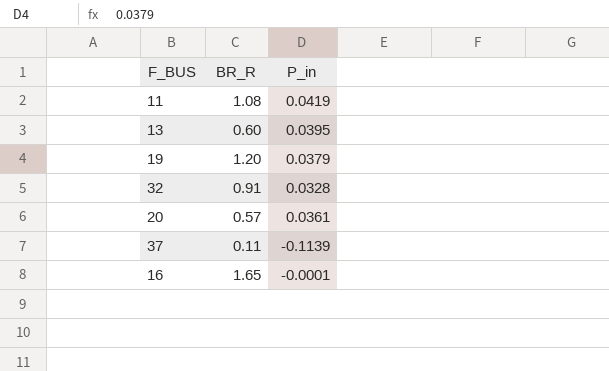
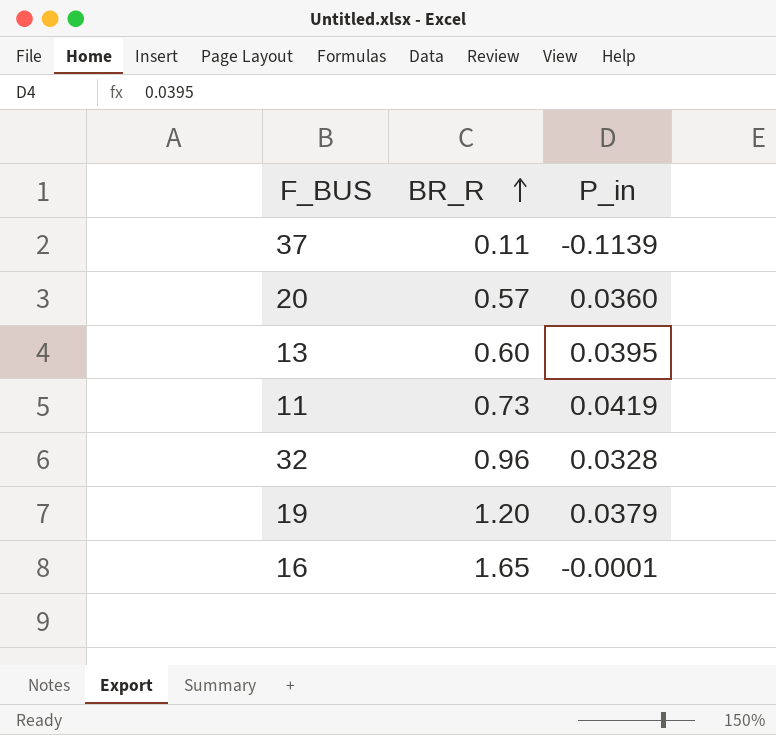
row order: none -> BR_R ascending
20 | P_in: 0.0361 -> 0.0360
11 | BR_R: 1.08 -> 0.73
32 | BR_R: 0.91 -> 0.96

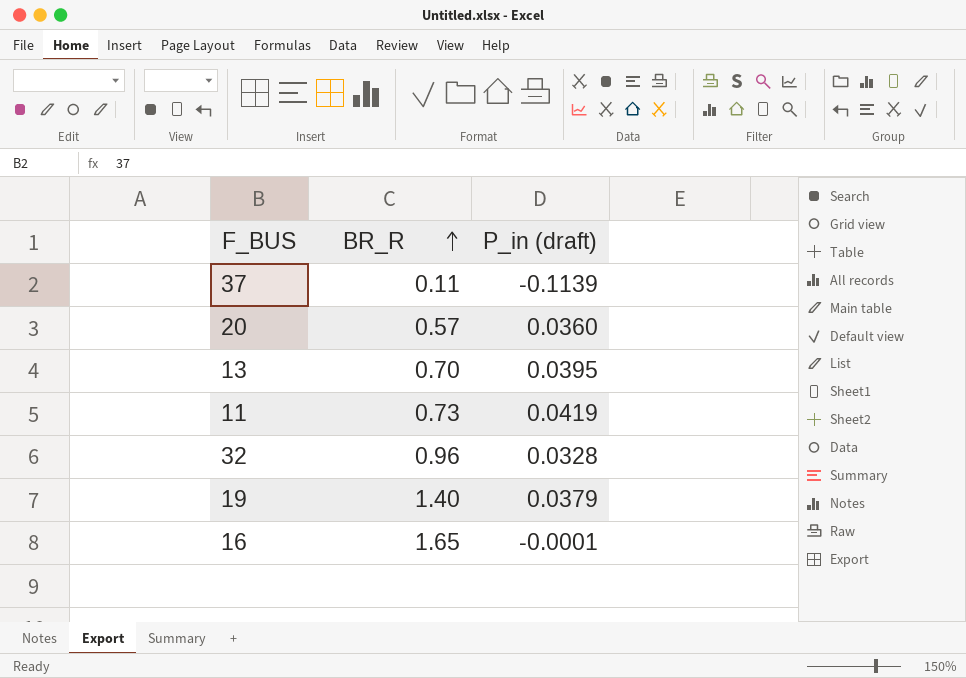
column name: P_in -> P_in (draft)
13 | BR_R: 0.60 -> 0.70
19 | BR_R: 1.20 -> 1.40

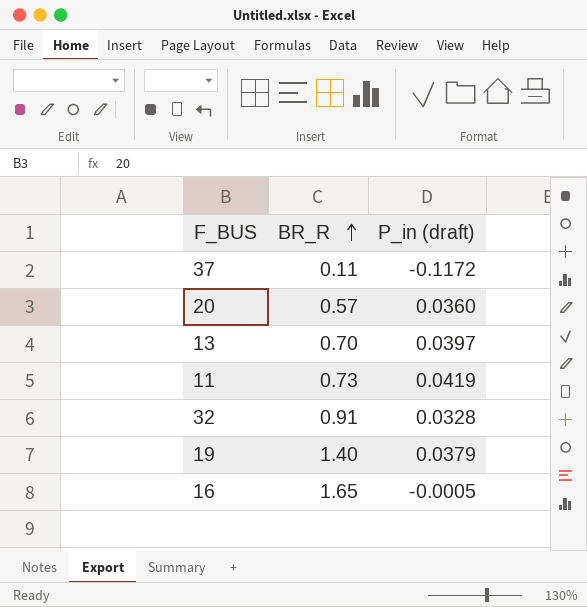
37 | P_in (draft): -0.1139 -> -0.1172
13 | P_in (draft): 0.0395 -> 0.0397
32 | BR_R: 0.96 -> 0.91
16 | P_in (draft): -0.0001 -> -0.0005

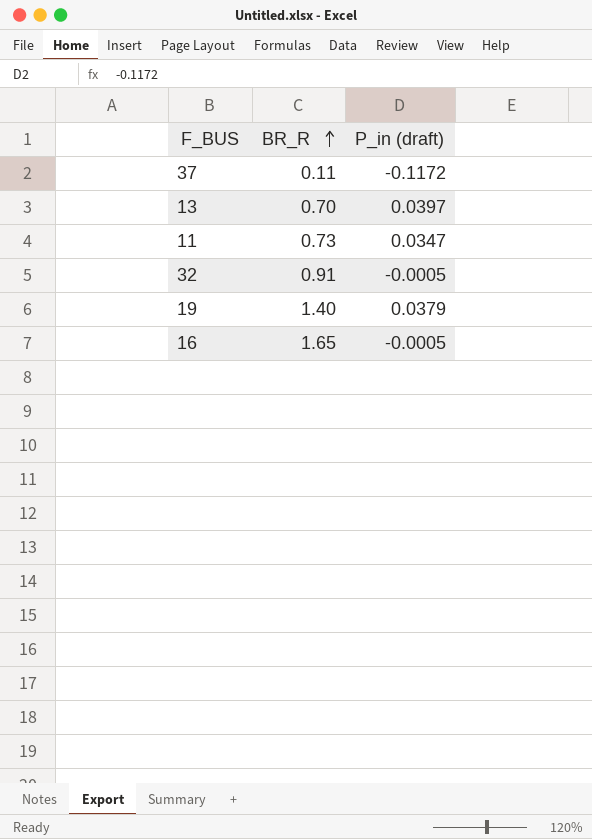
row 20: 0.57 | 0.0360 -> none
11 | P_in (draft): 0.0419 -> 0.0347
32 | P_in (draft): 0.0328 -> -0.0005

